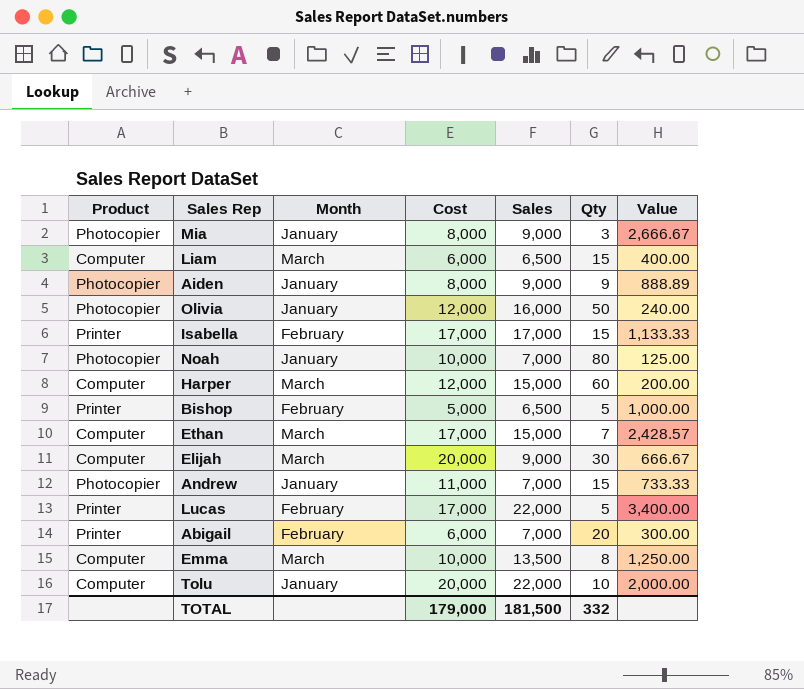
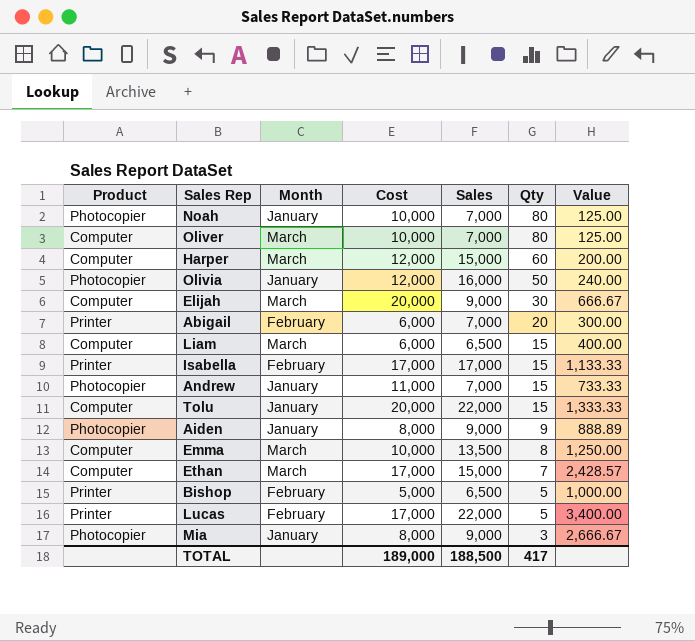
row order: none -> Qty descending
row Oliver: none -> Computer | March | 10,000 | 7,000 | 80 | 125.00
Tolu | Qty: 10 -> 15
Tolu | Value: 2,000.00 -> 1,333.33
TOTAL | Cost: 179,000 -> 189,000
TOTAL | Sales: 181,500 -> 188,500
TOTAL | Qty: 332 -> 417

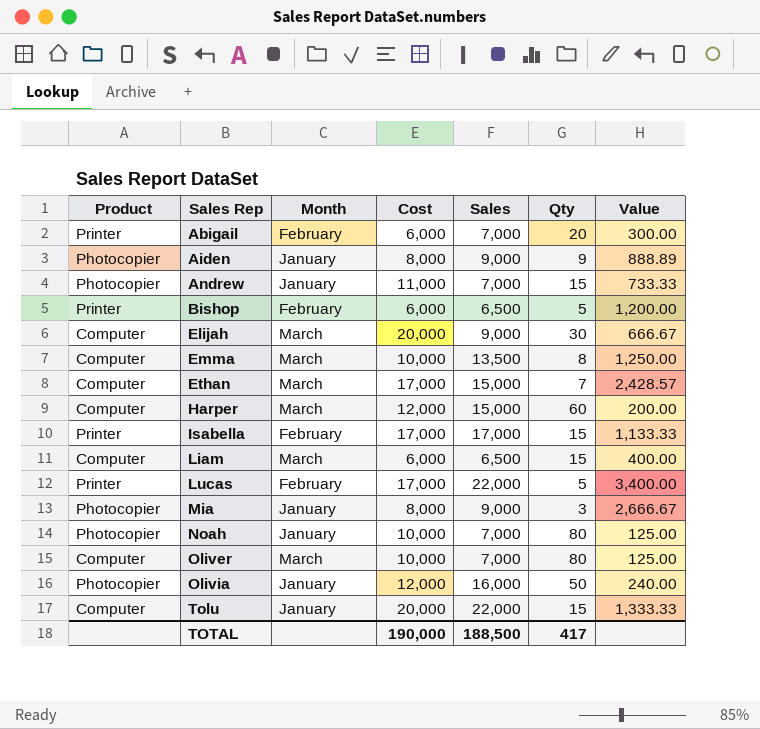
row order: Qty descending -> Sales Rep ascending
Bishop | Cost: 5,000 -> 6,000
Bishop | Value: 1,000.00 -> 1,200.00
TOTAL | Cost: 189,000 -> 190,000

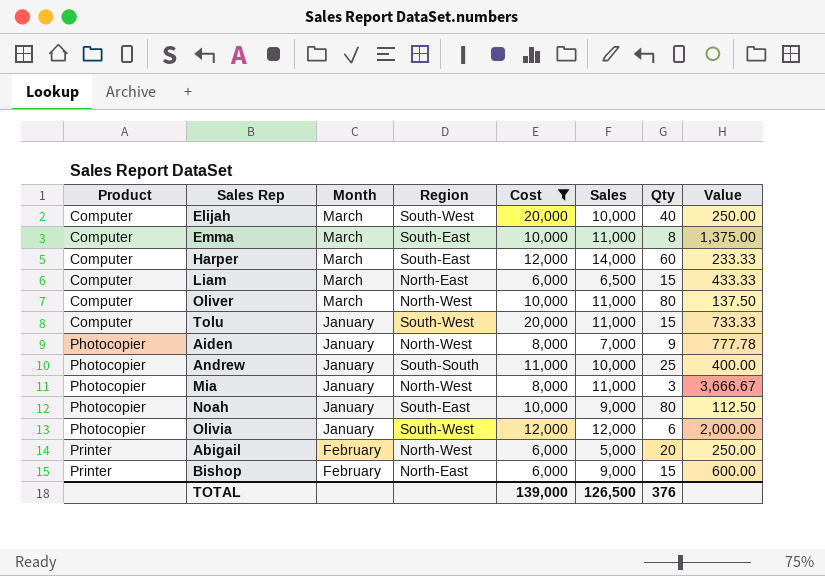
filter: none -> Cost != 17,000
row order: Sales Rep ascending -> Product ascending
column Region | position: none -> 4
column Value | formula: [Cost] / [Qty] -> [Sales] / [Qty]
Elijah | Sales: 9,000 -> 10,000
Elijah | Qty: 30 -> 40
Emma | Sales: 13,500 -> 11,000
Harper | Sales: 15,000 -> 14,000
Oliver | Sales: 7,000 -> 11,000
Tolu | Sales: 22,000 -> 11,000
Aiden | Sales: 9,000 -> 7,000
Andrew | Sales: 7,000 -> 10,000
Andrew | Qty: 15 -> 25
Mia | Sales: 9,000 -> 11,000
Noah | Sales: 7,000 -> 9,000
Olivia | Sales: 16,000 -> 12,000
Olivia | Qty: 50 -> 6
Abigail | Sales: 7,000 -> 5,000
Bishop | Sales: 6,500 -> 9,000
Bishop | Qty: 5 -> 15
TOTAL | Cost: 190,000 -> 139,000
TOTAL | Sales: 188,500 -> 126,500
TOTAL | Qty: 417 -> 376

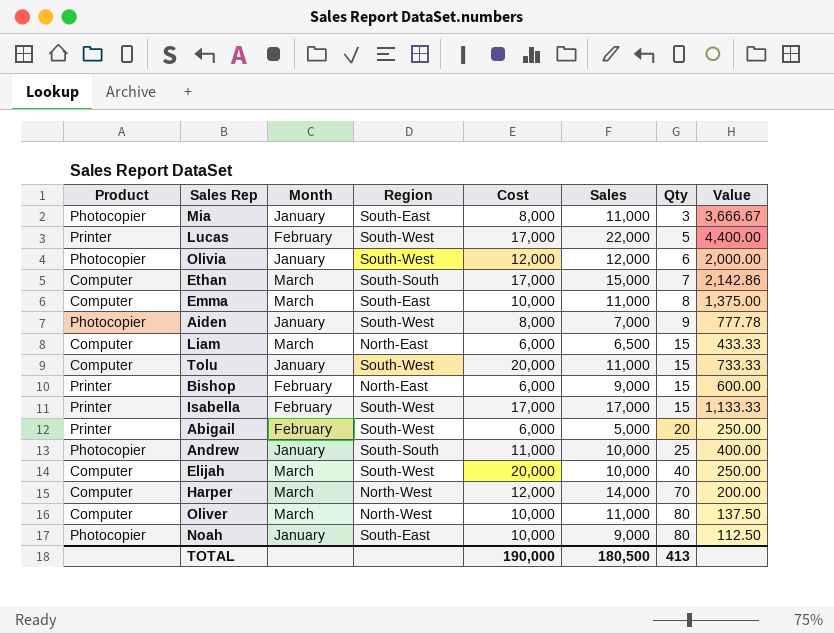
filter: Cost != 17,000 -> none
row order: Product ascending -> Qty ascending
Mia | Region: North-West -> South-East
Aiden | Region: North-West -> South-West
Abigail | Region: North-West -> South-West
Harper | Region: South-East -> North-West
Harper | Qty: 60 -> 70
Harper | Value: 233.33 -> 200.00
TOTAL | Cost: 139,000 -> 190,000
TOTAL | Sales: 126,500 -> 180,500
TOTAL | Qty: 376 -> 413

